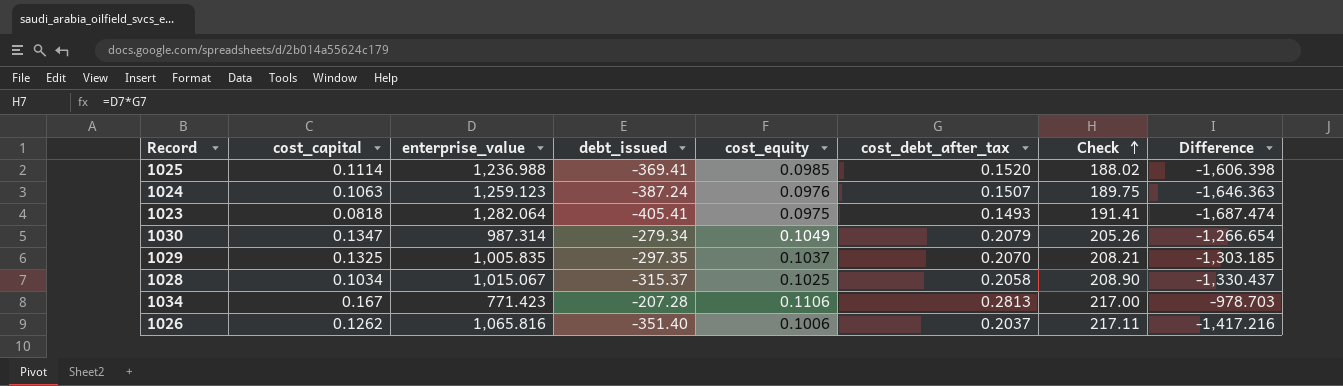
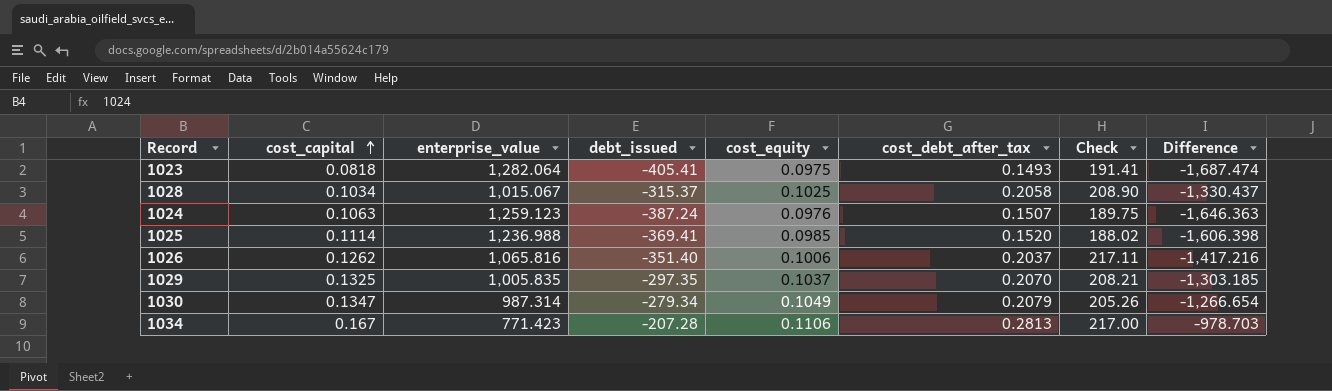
row order: Check ascending -> cost_capital ascending

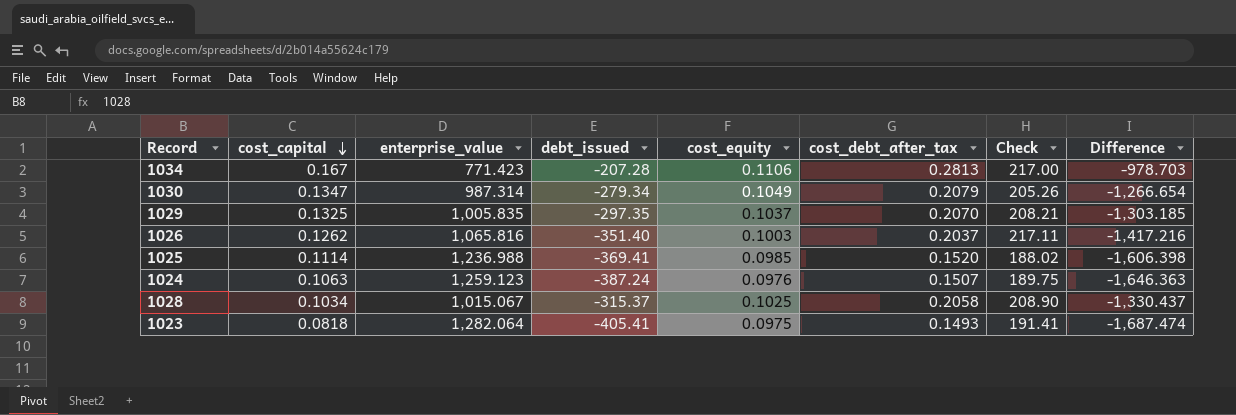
row order: cost_capital ascending -> cost_capital descending
1026 | cost_equity: 0.1006 -> 0.1003

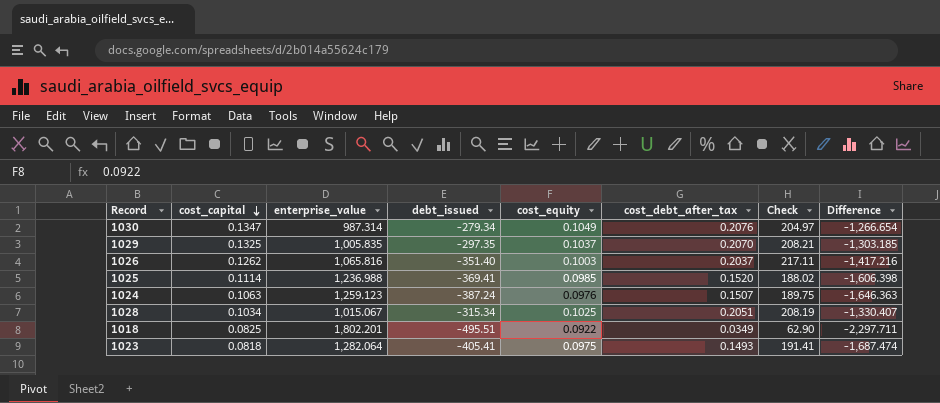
row 1034: 0.167 | 771.423 | -207.28 | 0.1106 | 0.2813 | 217.00 | -978.703 -> none
1030 | cost_debt_after_tax: 0.2079 -> 0.2076
1030 | Check: 205.26 -> 204.97
1028 | debt_issued: -315.37 -> -315.34
1028 | cost_debt_after_tax: 0.2058 -> 0.2051
1028 | Check: 208.90 -> 208.19
1028 | Difference: -1,330.437 -> -1,330.407
row 1018: none -> 0.0825 | 1,802.201 | -495.51 | 0.0922 | 0.0349 | 62.90 | -2,297.711

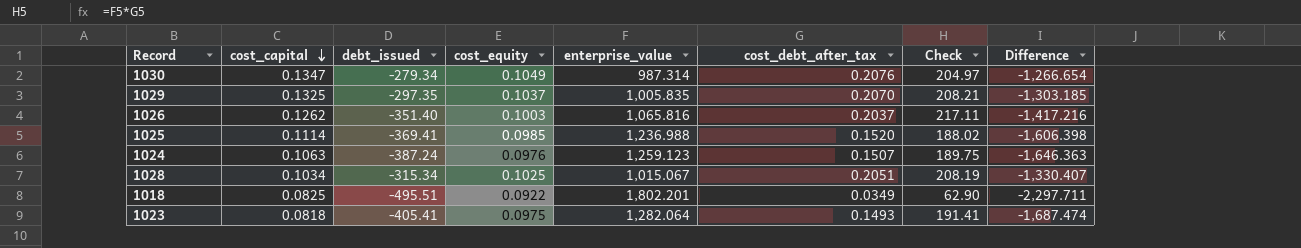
column enterprise_value | position: 3 -> 5

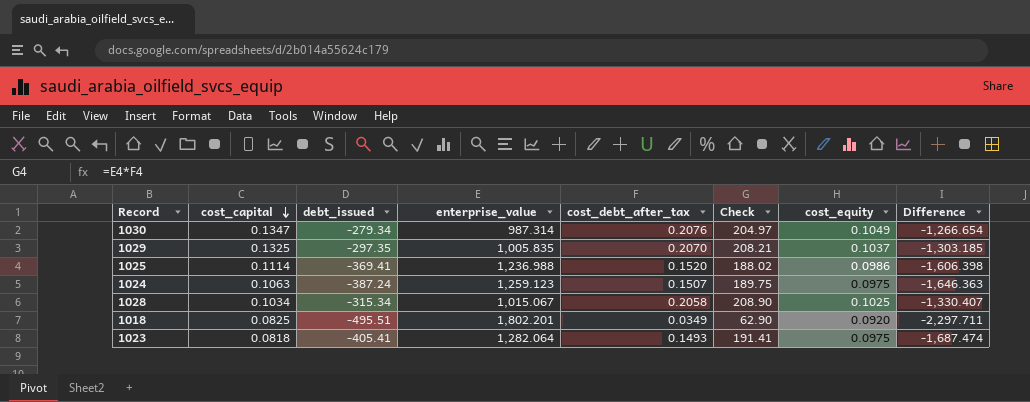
column cost_equity | position: 4 -> 7
row 1026: 0.1262 | -351.40 | 0.1003 | 1,065.816 | 0.2037 | 217.11 | -1,417.216 -> none
1025 | cost_equity: 0.0985 -> 0.0986
1024 | cost_equity: 0.0976 -> 0.0975
1028 | cost_debt_after_tax: 0.2051 -> 0.2058
1028 | Check: 208.19 -> 208.90
1018 | cost_equity: 0.0922 -> 0.0920

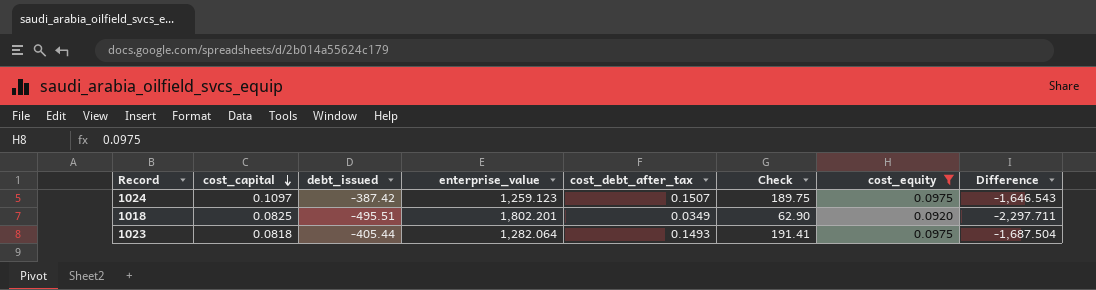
filter: none -> cost_equity <= 0.0975
1024 | cost_capital: 0.1063 -> 0.1097
1024 | debt_issued: -387.24 -> -387.42
1024 | Difference: -1,646.363 -> -1,646.543
1023 | debt_issued: -405.41 -> -405.44
1023 | Difference: -1,687.474 -> -1,687.504

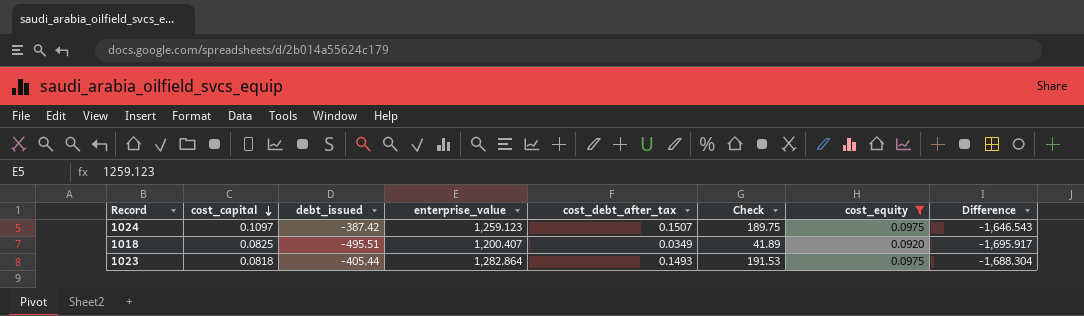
1018 | enterprise_value: 1,802.201 -> 1,200.407
1018 | Check: 62.90 -> 41.89
1018 | Difference: -2,297.711 -> -1,695.917
1023 | enterprise_value: 1,282.064 -> 1,282.864
1023 | Check: 191.41 -> 191.53
1023 | Difference: -1,687.504 -> -1,688.304

